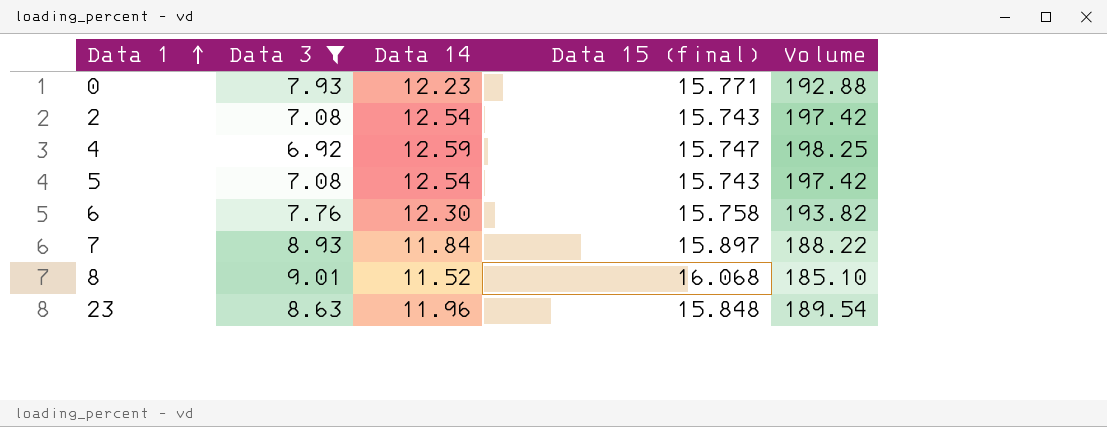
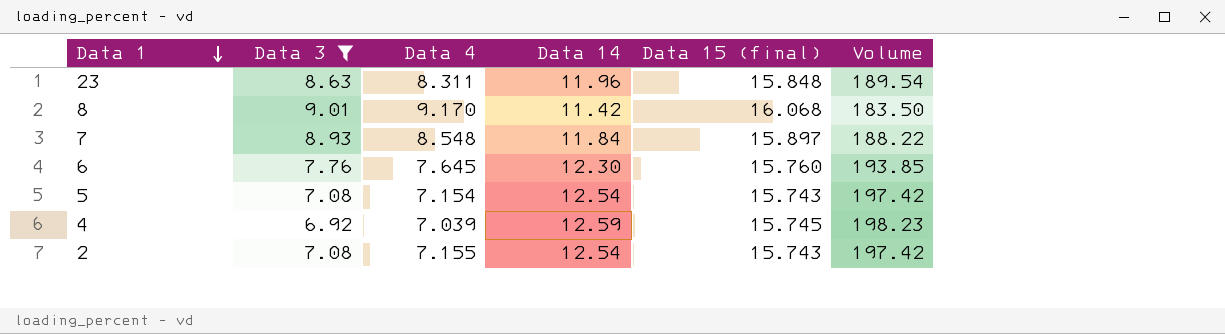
row order: Data 1 ascending -> Data 1 descending
column Data 4 | position: none -> 3
row 0: 7.93 | 12.23 | 15.771 | 192.88 -> none
8 | Data 14: 11.52 -> 11.42
8 | Volume: 185.10 -> 183.50
6 | Data 15 (final): 15.758 -> 15.760
6 | Volume: 193.82 -> 193.85
4 | Data 15 (final): 15.747 -> 15.745
4 | Volume: 198.25 -> 198.23

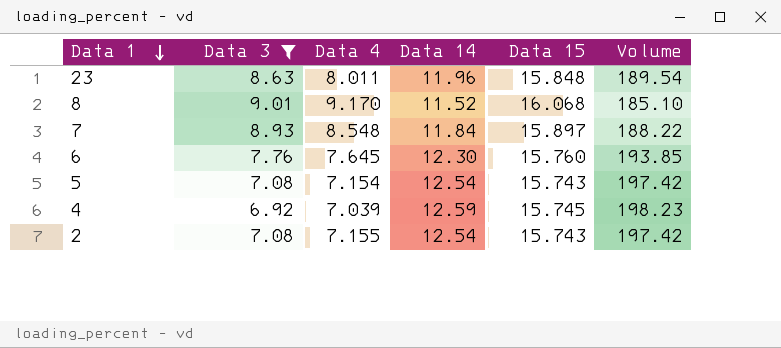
column name: Data 15 (final) -> Data 15
23 | Data 4: 8.311 -> 8.011
8 | Data 14: 11.42 -> 11.52
8 | Volume: 183.50 -> 185.10

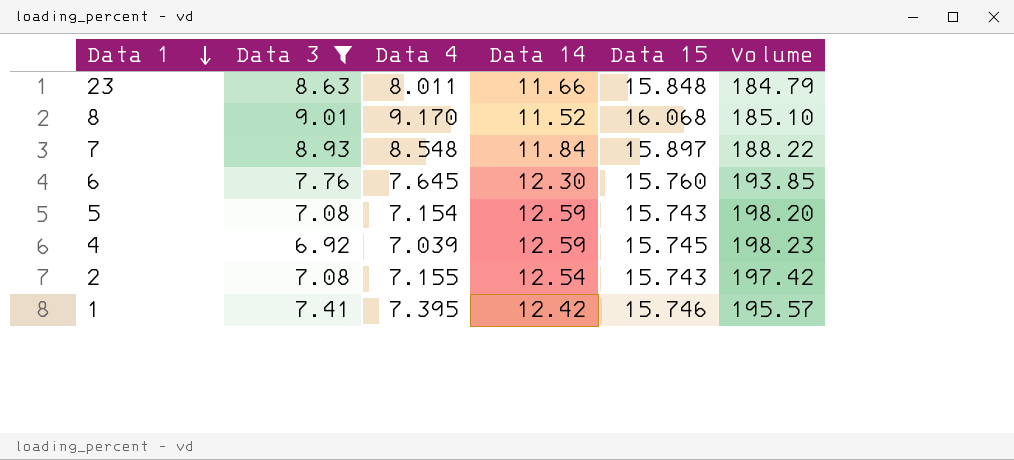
23 | Data 14: 11.96 -> 11.66
23 | Volume: 189.54 -> 184.79
5 | Data 14: 12.54 -> 12.59
5 | Volume: 197.42 -> 198.20
row 1: none -> 7.41 | 7.395 | 12.42 | 15.746 | 195.57

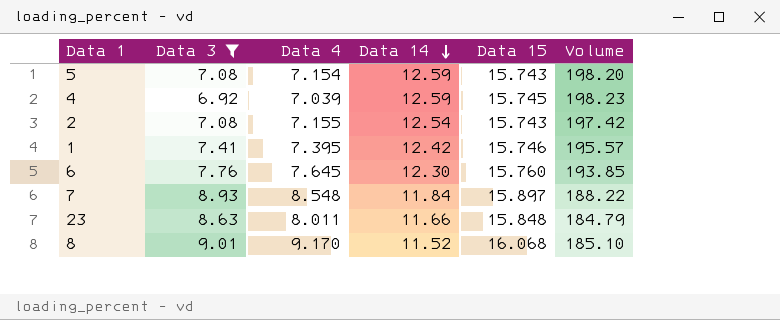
row order: Data 1 descending -> Data 14 descending

